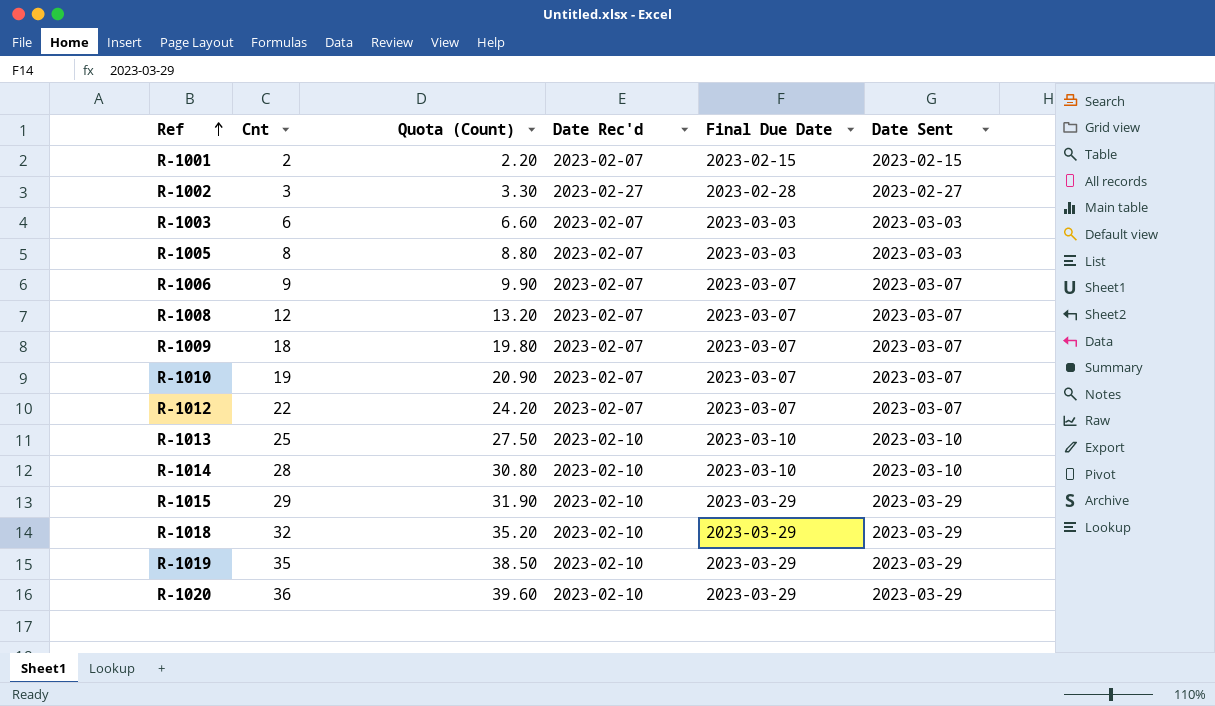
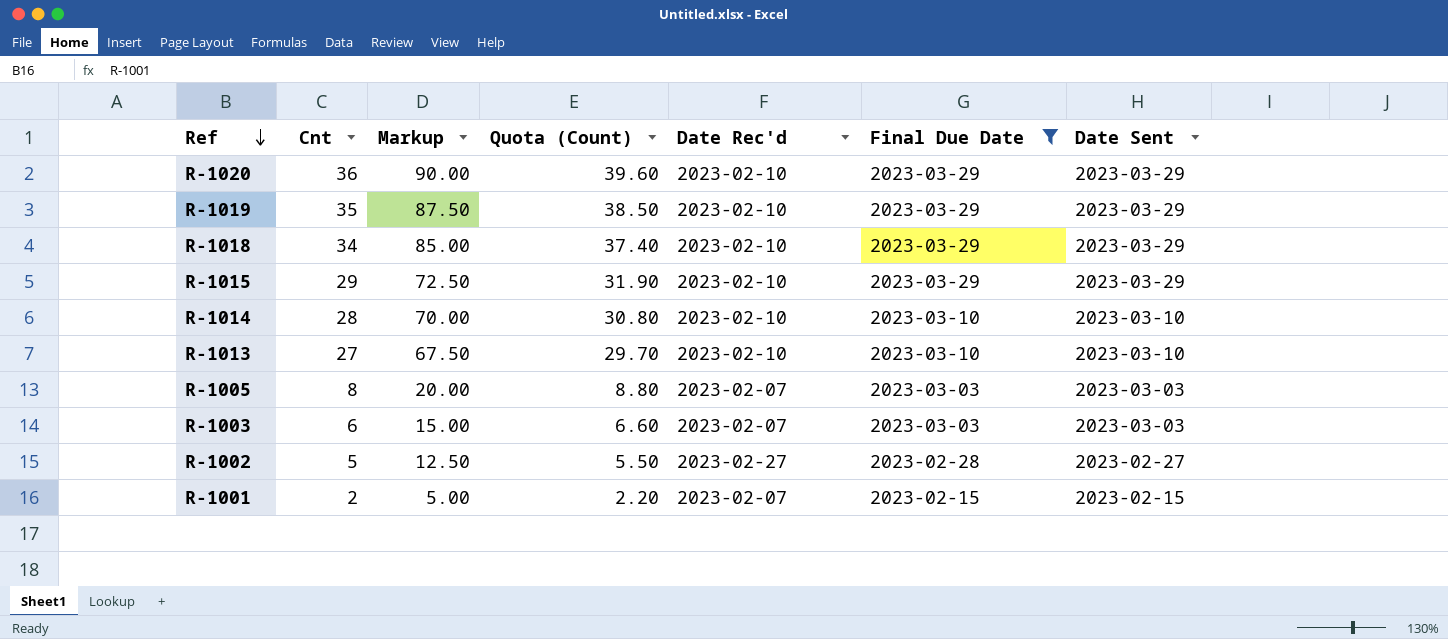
filter: none -> Final Due Date != 2023-03-07
row order: Ref ascending -> Ref descending
column Markup | formula: none -> [Cnt] * 2.5
R-1018 | Cnt: 32 -> 34
R-1018 | Quota (Count): 35.20 -> 37.40
R-1013 | Cnt: 25 -> 27
R-1013 | Quota (Count): 27.50 -> 29.70
R-1002 | Cnt: 3 -> 5
R-1002 | Quota (Count): 3.30 -> 5.50

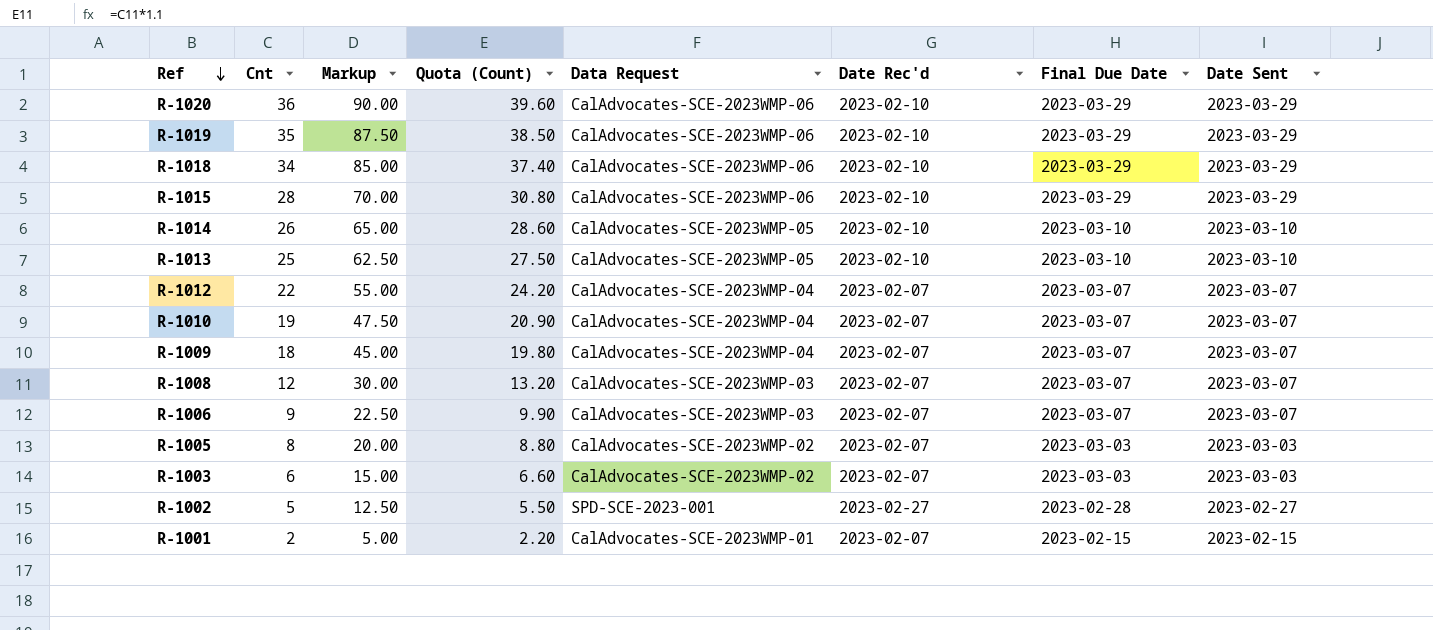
filter: Final Due Date != 2023-03-07 -> none
column Data Request | position: none -> 5
R-1015 | Cnt: 29 -> 28
R-1015 | Markup: 72.50 -> 70.00
R-1015 | Quota (Count): 31.90 -> 30.80
R-1014 | Cnt: 28 -> 26
R-1014 | Markup: 70.00 -> 65.00
R-1014 | Quota (Count): 30.80 -> 28.60
R-1013 | Cnt: 27 -> 25
R-1013 | Markup: 67.50 -> 62.50
R-1013 | Quota (Count): 29.70 -> 27.50

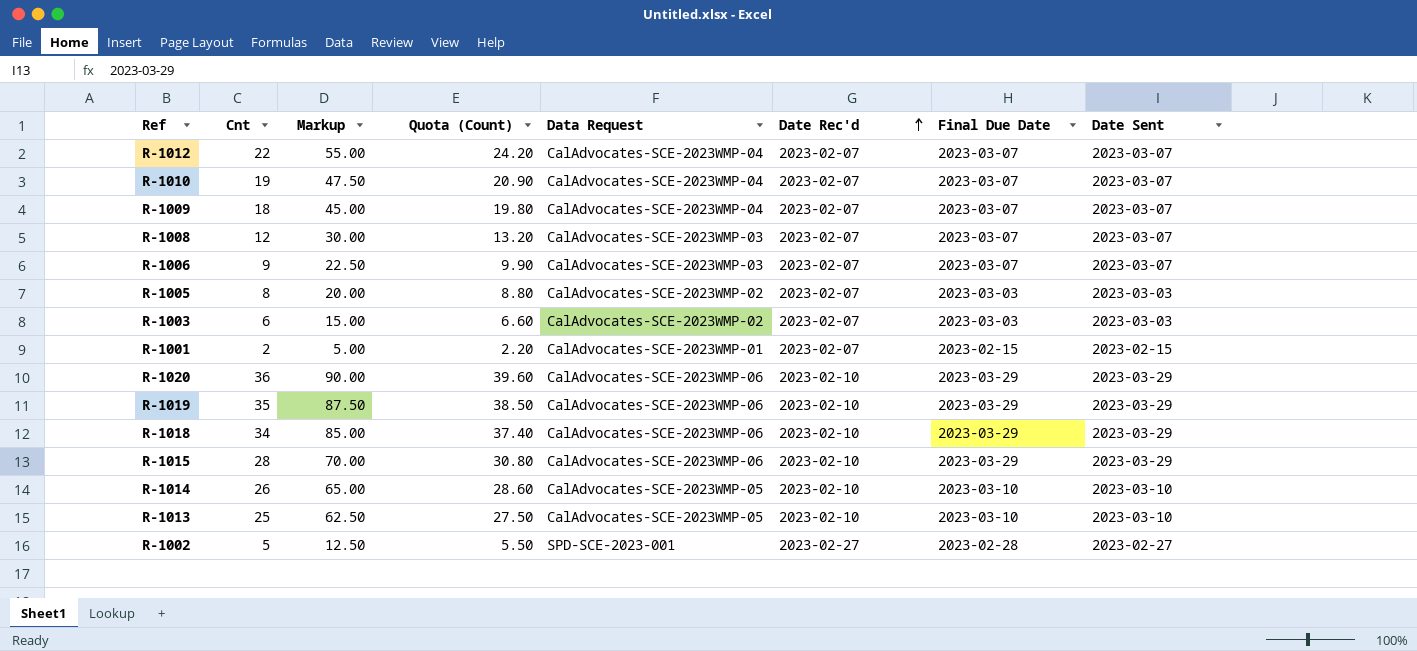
row order: Ref descending -> Date Rec'd ascending

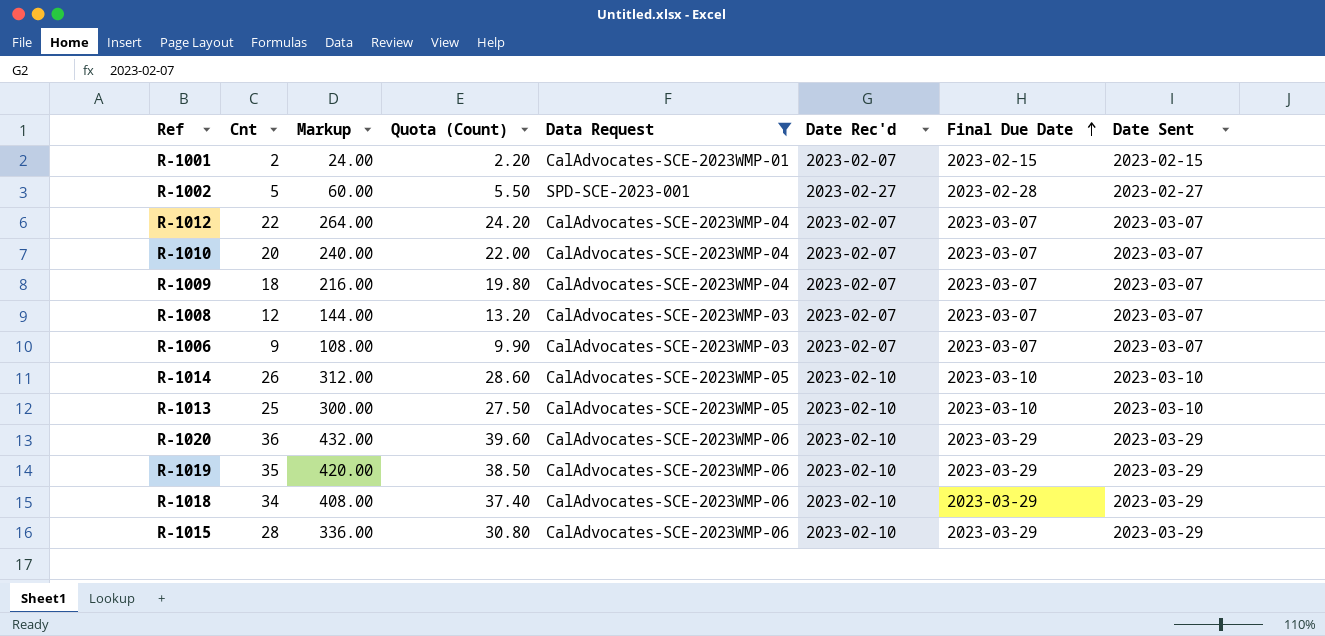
filter: none -> Data Request != CalAdvocates-SCE-2023WMP-02
row order: Date Rec'd ascending -> Final Due Date ascending
column Markup | formula: [Cnt] * 2.5 -> [Cnt] * 12
R-1010 | Cnt: 19 -> 20
R-1010 | Quota (Count): 20.90 -> 22.00

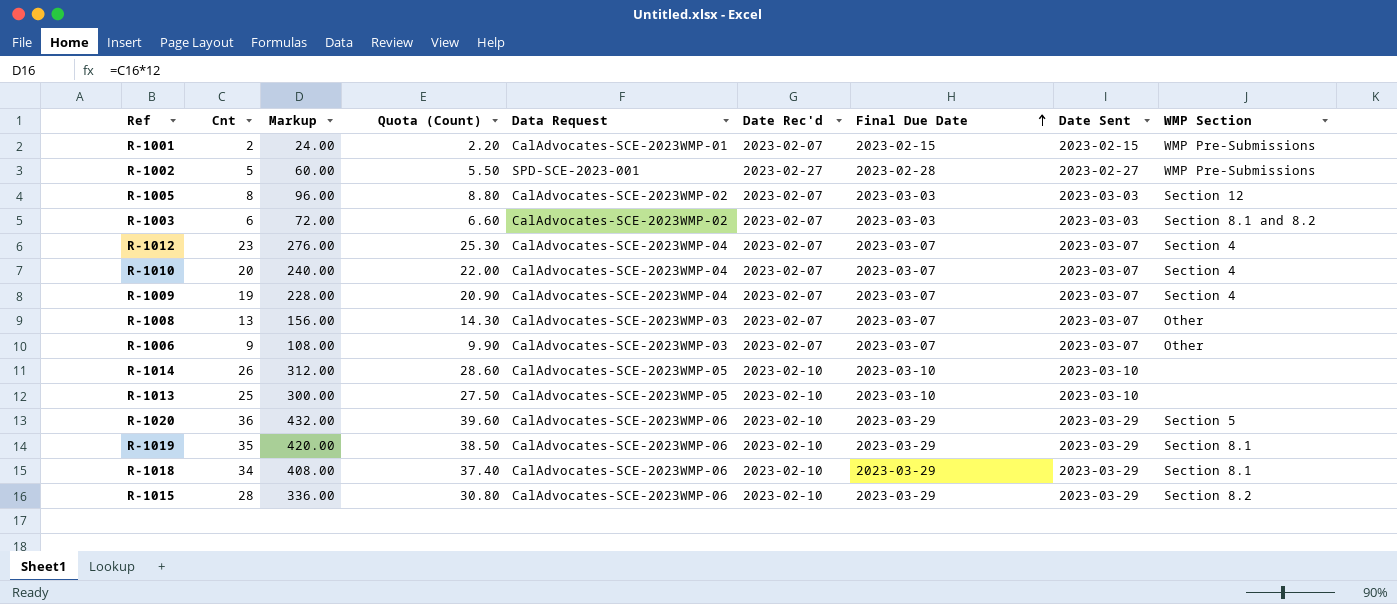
filter: Data Request != CalAdvocates-SCE-2023WMP-02 -> none
column WMP Section | position: none -> 9
R-1012 | Cnt: 22 -> 23
R-1012 | Markup: 264.00 -> 276.00
R-1012 | Quota (Count): 24.20 -> 25.30
R-1009 | Cnt: 18 -> 19
R-1009 | Markup: 216.00 -> 228.00
R-1009 | Quota (Count): 19.80 -> 20.90
R-1008 | Cnt: 12 -> 13
R-1008 | Markup: 144.00 -> 156.00
R-1008 | Quota (Count): 13.20 -> 14.30

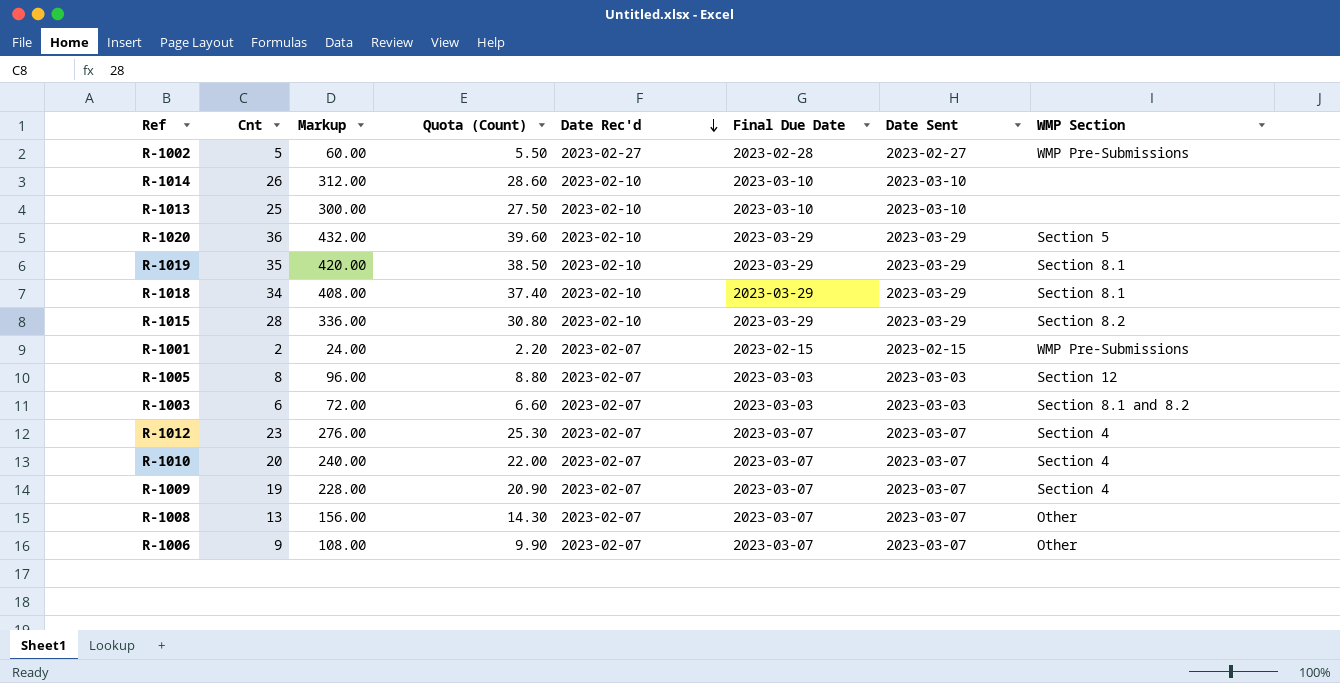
row order: Final Due Date ascending -> Date Rec'd descending
column Data Request | position: 5 -> none

